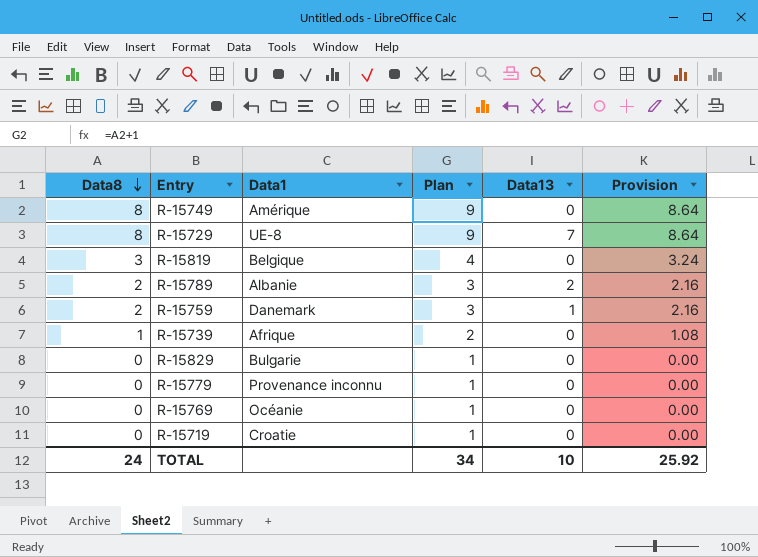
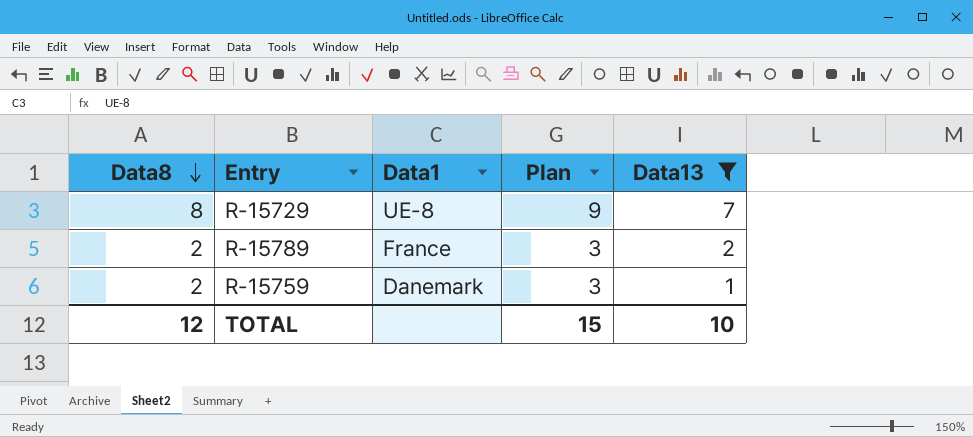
filter: none -> Data13 != 0
column Provision | formula: [Data8] * 1.08 -> none
R-15789 | Data1: Albanie -> France
TOTAL | Data8: 24 -> 12
TOTAL | Plan: 34 -> 15

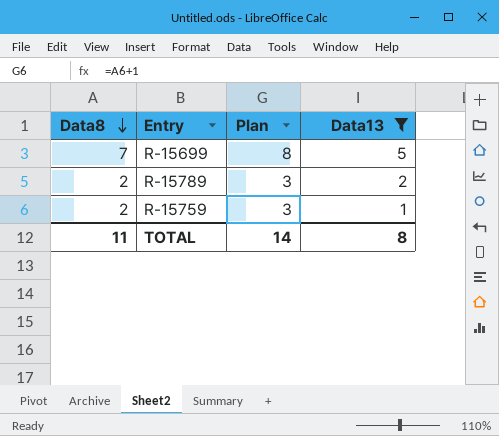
column Data1 | position: 3 -> none
row R-15729: 8 | UE-8 | 9 | 7 -> none
row R-15699: none -> 7 | 8 | 5
TOTAL | Data8: 12 -> 11
TOTAL | Plan: 15 -> 14
TOTAL | Data13: 10 -> 8

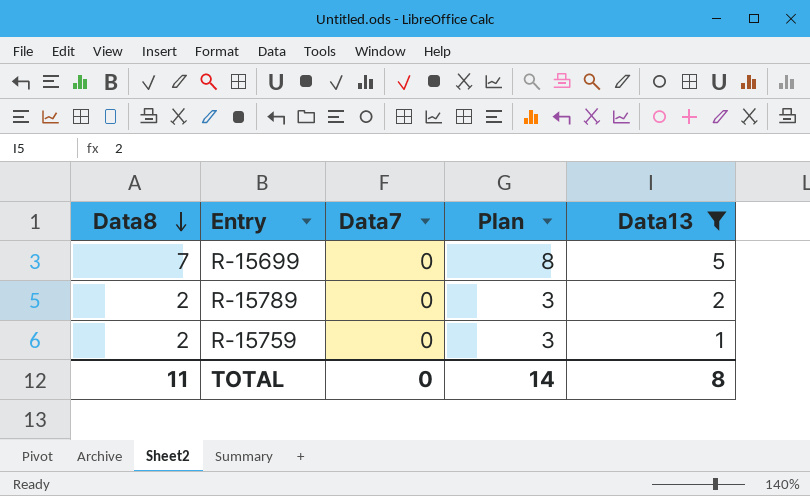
column Data7 | position: none -> 3

